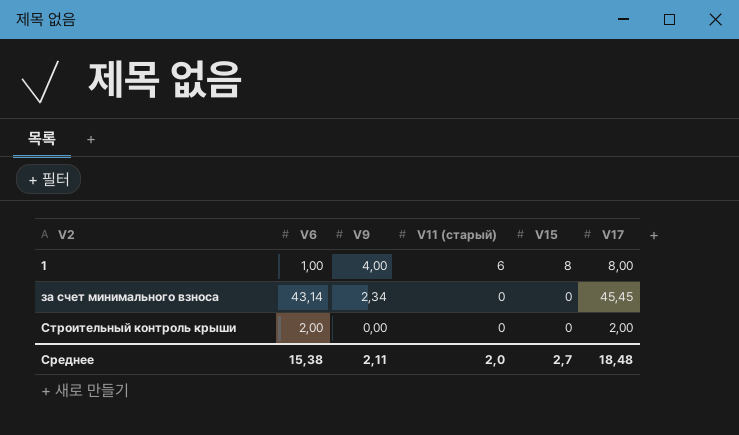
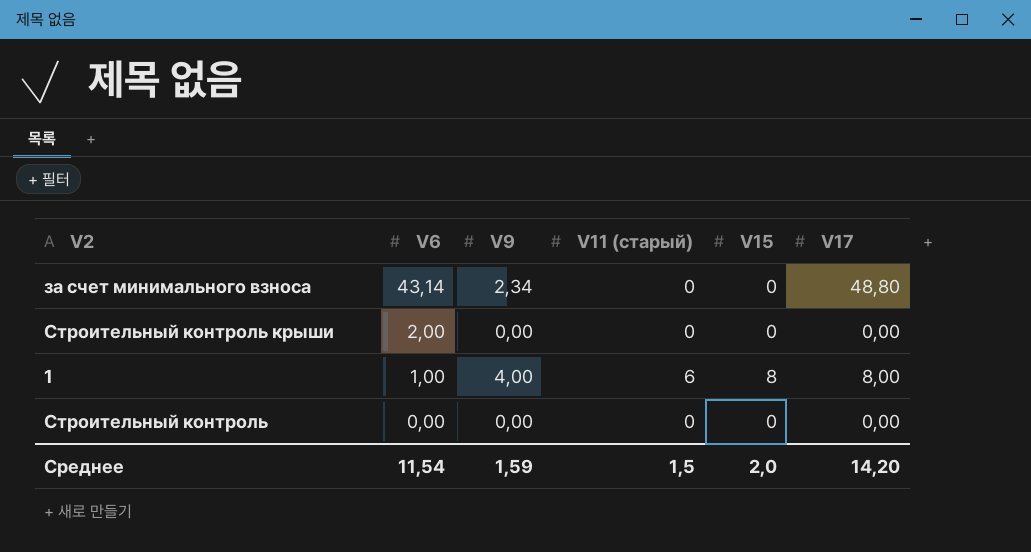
row order: V2 ascending -> V6 descending
за счет минимального взноса | V17: 45,45 -> 48,80
Строительный контроль крыши | V17: 2,00 -> 0,00
row Строительный контроль: none -> 0,00 | 0,00 | 0 | 0 | 0,00
Среднее | V6: 15,38 -> 11,54
Среднее | V9: 2,11 -> 1,59
Среднее | V11 (старый): 2,0 -> 1,5
Среднее | V15: 2,7 -> 2,0
Среднее | V17: 18,48 -> 14,20

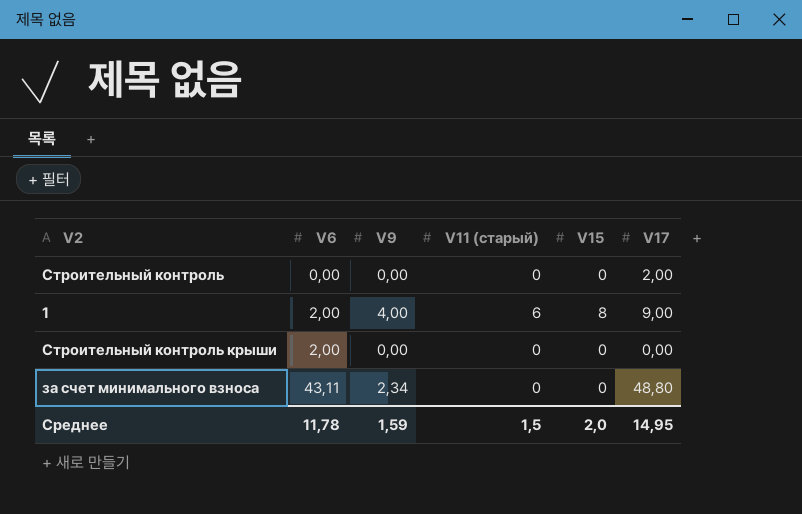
row order: V6 descending -> V6 ascending
Строительный контроль | V17: 0,00 -> 2,00
1 | V6: 1,00 -> 2,00
1 | V17: 8,00 -> 9,00
за счет минимального взноса | V6: 43,14 -> 43,11
Среднее | V6: 11,54 -> 11,78
Среднее | V17: 14,20 -> 14,95

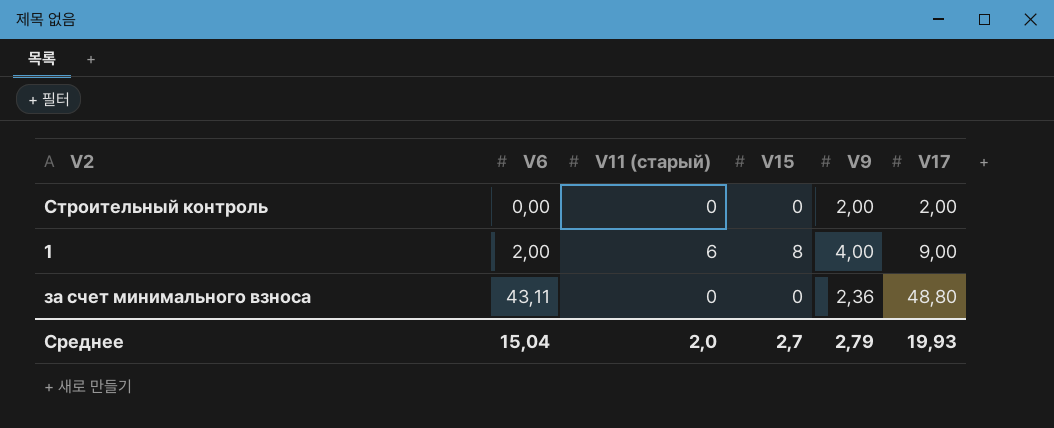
column V9 | position: 3 -> 5
row Строительный контроль крыши: 2,00 | 0,00 | 0 | 0 | 0,00 -> none
Строительный контроль | V9: 0,00 -> 2,00
за счет минимального взноса | V9: 2,34 -> 2,36
Среднее | V6: 11,78 -> 15,04
Среднее | V11 (старый): 1,5 -> 2,0
Среднее | V15: 2,0 -> 2,7
Среднее | V9: 1,59 -> 2,79
Среднее | V17: 14,95 -> 19,93

